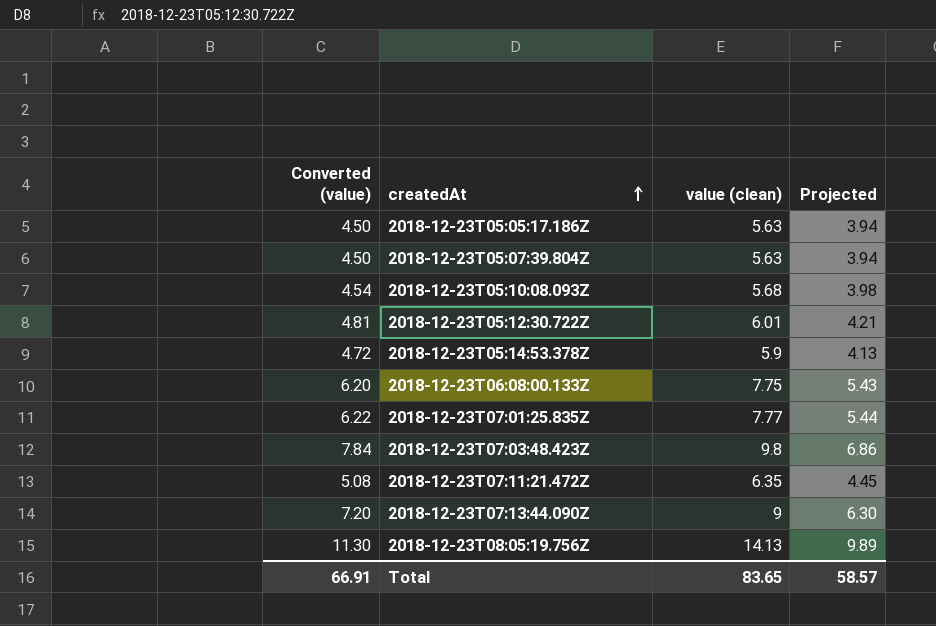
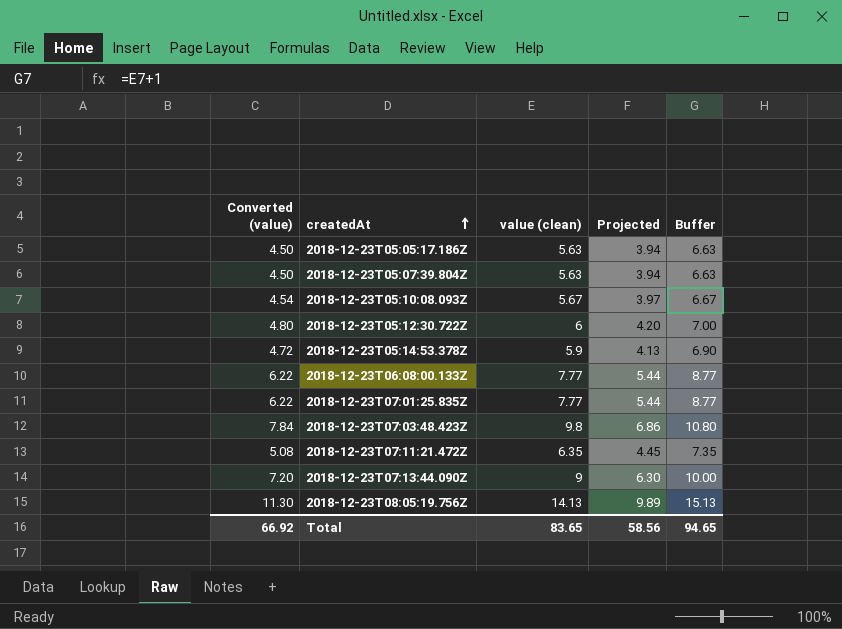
column Buffer | formula: none -> [value (clean)] + 1
2018-12-23T05:10:08.093Z | value (clean): 5.68 -> 5.67
2018-12-23T05:10:08.093Z | Projected: 3.98 -> 3.97
2018-12-23T05:12:30.722Z | Converted (value): 4.81 -> 4.80
2018-12-23T05:12:30.722Z | value (clean): 6.01 -> 6
2018-12-23T05:12:30.722Z | Projected: 4.21 -> 4.20
2018-12-23T06:08:00.133Z | Converted (value): 6.20 -> 6.22
2018-12-23T06:08:00.133Z | value (clean): 7.75 -> 7.77
2018-12-23T06:08:00.133Z | Projected: 5.43 -> 5.44
Total | Converted (value): 66.91 -> 66.92
Total | Projected: 58.57 -> 58.56

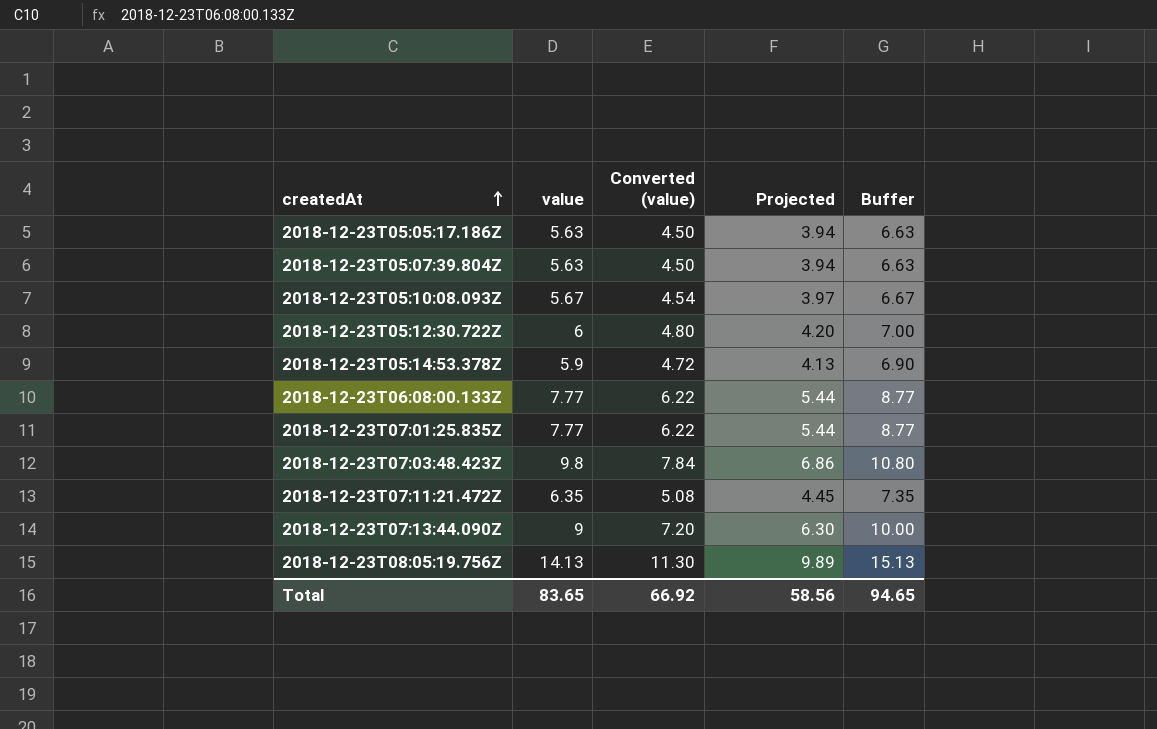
column name: value (clean) -> value
column Converted (value) | position: 1 -> 3

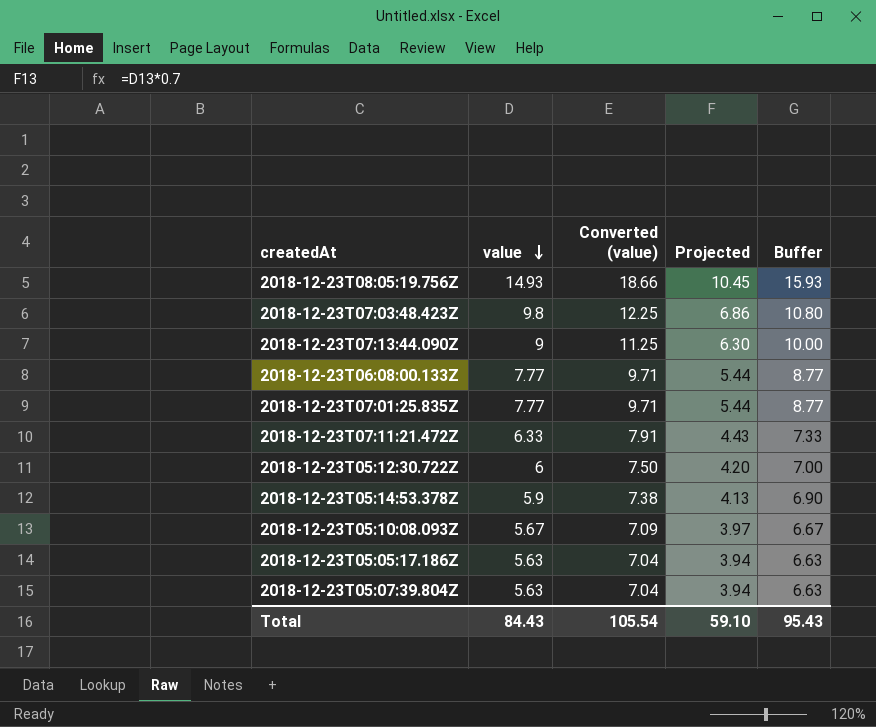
row order: createdAt ascending -> value descending
column Converted (value) | formula: [value] * 0.8 -> [value] * 1.25
2018-12-23T08:05:19.756Z | value: 14.13 -> 14.93
2018-12-23T08:05:19.756Z | Projected: 9.89 -> 10.45
2018-12-23T08:05:19.756Z | Buffer: 15.13 -> 15.93
2018-12-23T07:11:21.472Z | value: 6.35 -> 6.33
2018-12-23T07:11:21.472Z | Projected: 4.45 -> 4.43
2018-12-23T07:11:21.472Z | Buffer: 7.35 -> 7.33
Total | value: 83.65 -> 84.43
Total | Converted (value): 66.92 -> 105.54
Total | Projected: 58.56 -> 59.10
Total | Buffer: 94.65 -> 95.43

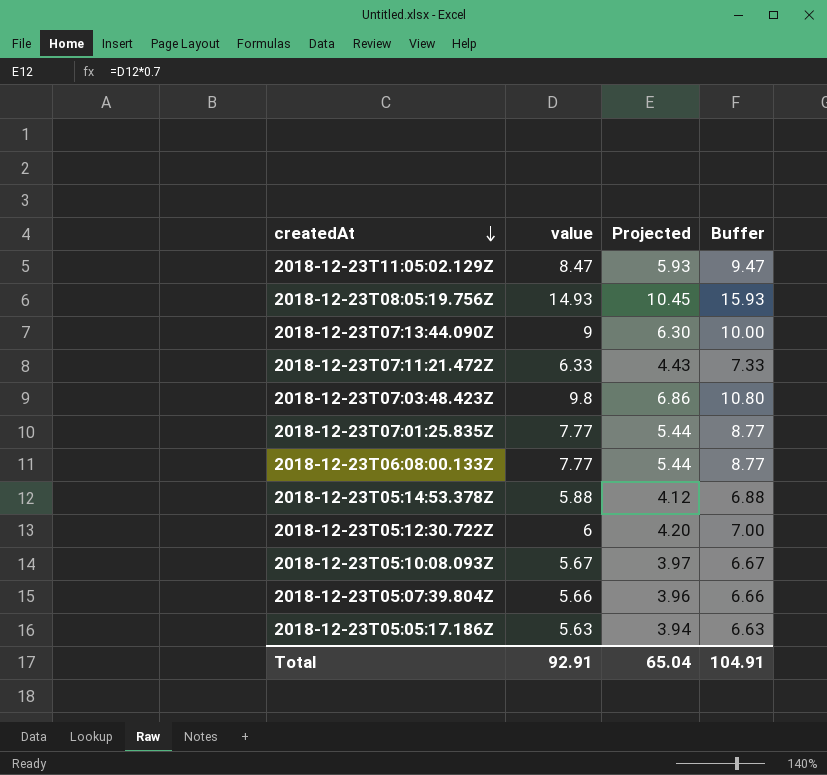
row order: value descending -> createdAt descending
column Converted (value) | formula: [value] * 1.25 -> none
row 2018-12-23T11:05:02.129Z: none -> 8.47 | 5.93 | 9.47
2018-12-23T05:14:53.378Z | value: 5.9 -> 5.88
2018-12-23T05:14:53.378Z | Projected: 4.13 -> 4.12
2018-12-23T05:14:53.378Z | Buffer: 6.90 -> 6.88
2018-12-23T05:07:39.804Z | value: 5.63 -> 5.66
2018-12-23T05:07:39.804Z | Projected: 3.94 -> 3.96
2018-12-23T05:07:39.804Z | Buffer: 6.63 -> 6.66
Total | value: 84.43 -> 92.91
Total | Projected: 59.10 -> 65.04
Total | Buffer: 95.43 -> 104.91

